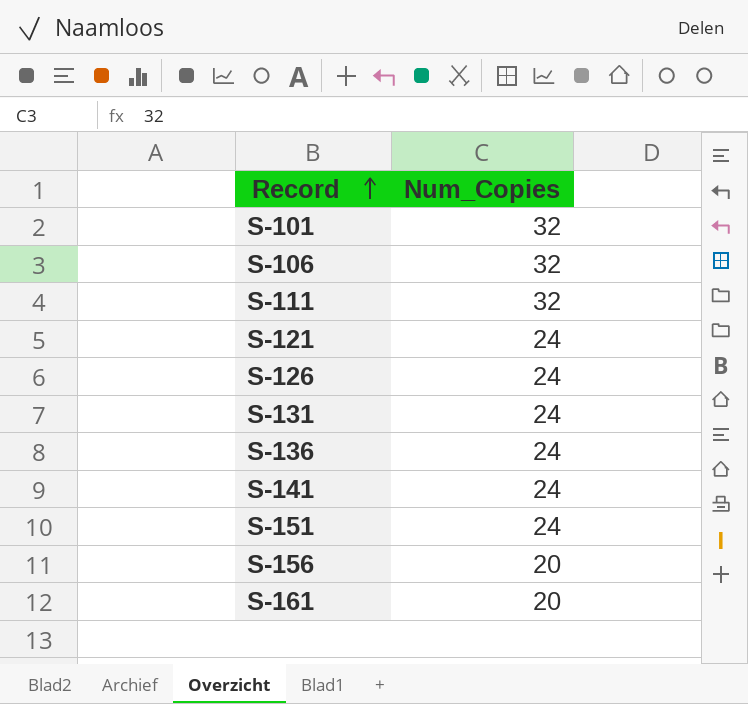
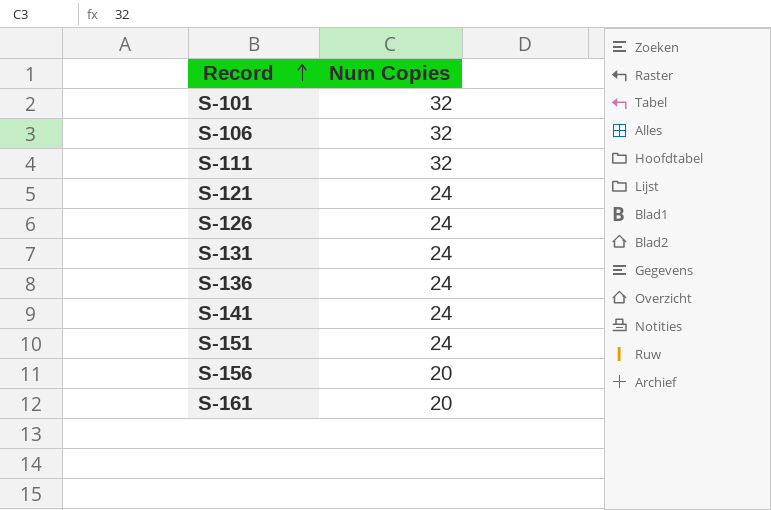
column name: Num_Copies -> Num Copies

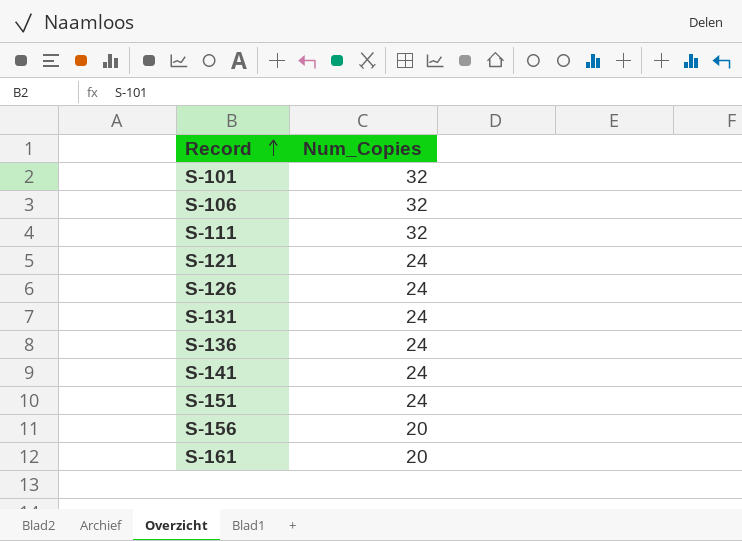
column name: Num Copies -> Num_Copies

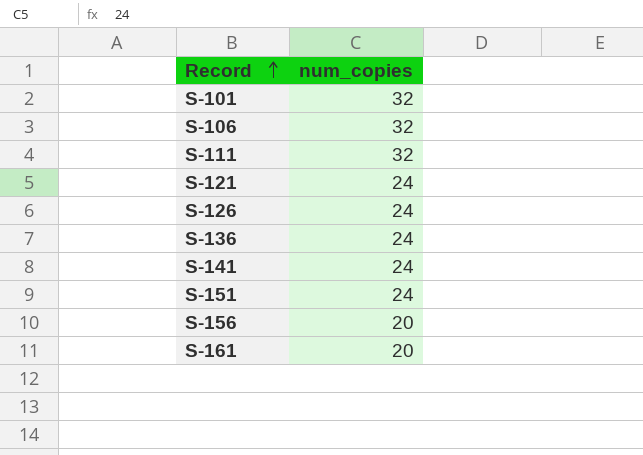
column name: Num_Copies -> num_copies
row S-131: 24 -> none

